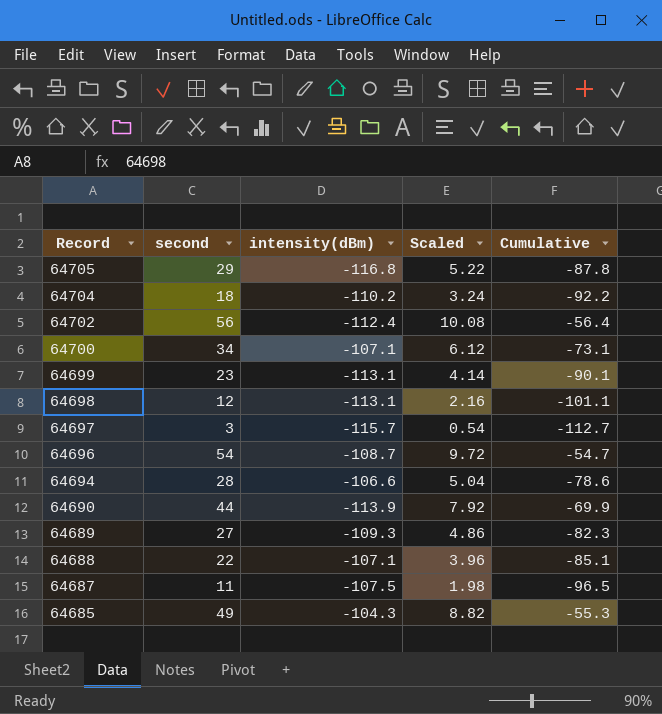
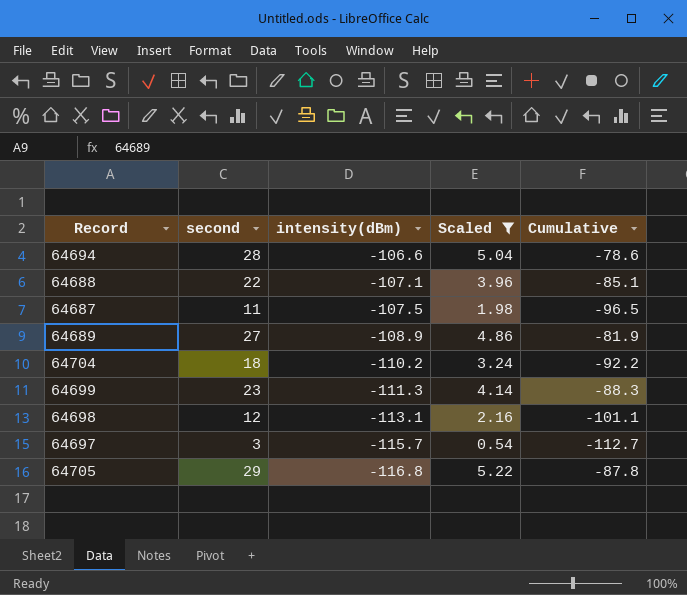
filter: none -> Scaled <= 5.22
row order: Record descending -> intensity(dBm) descending
64689 | intensity(dBm): -109.3 -> -108.9
64689 | Cumulative: -82.3 -> -81.9
64699 | intensity(dBm): -113.1 -> -111.3
64699 | Cumulative: -90.1 -> -88.3

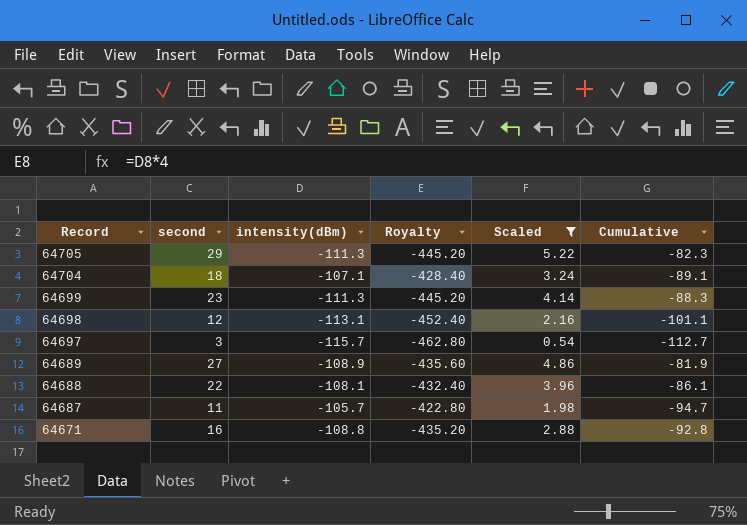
row order: intensity(dBm) descending -> Record descending
column Royalty | formula: none -> [intensity(dBm)] * 4
row 64694: 28 | -106.6 | 5.04 | -78.6 -> none
64705 | intensity(dBm): -116.8 -> -111.3
64705 | Cumulative: -87.8 -> -82.3
64704 | intensity(dBm): -110.2 -> -107.1
64704 | Cumulative: -92.2 -> -89.1
64688 | intensity(dBm): -107.1 -> -108.1
64688 | Cumulative: -85.1 -> -86.1
64687 | intensity(dBm): -107.5 -> -105.7
64687 | Cumulative: -96.5 -> -94.7
row 64671: none -> 16 | -108.8 | -435.20 | 2.88 | -92.8

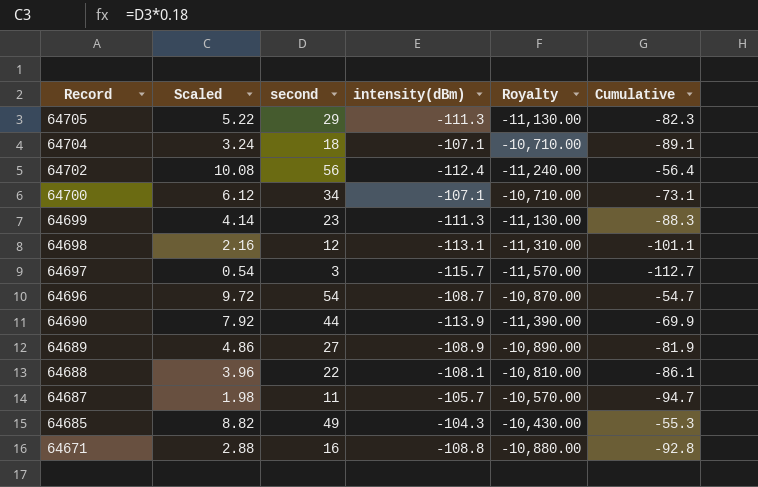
filter: Scaled <= 5.22 -> none
column Scaled | position: 5 -> 2
column Royalty | formula: [intensity(dBm)] * 4 -> [intensity(dBm)] * 100

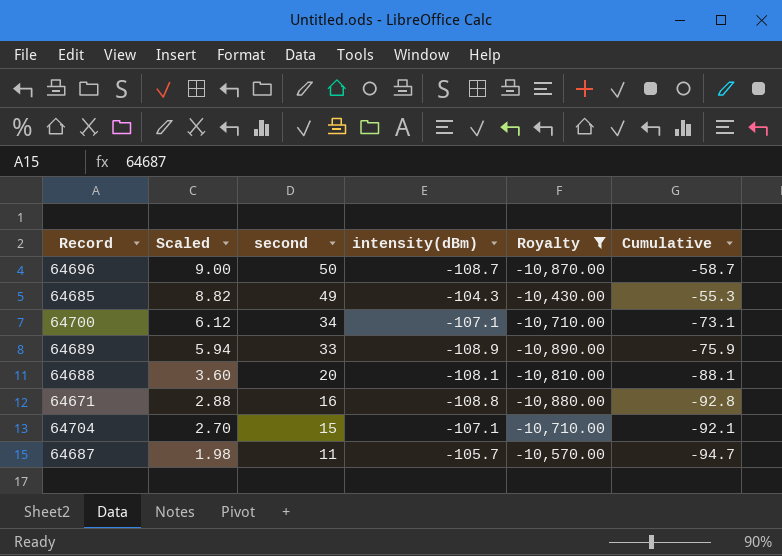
filter: none -> Royalty >= -10,890.00
row order: Record descending -> Scaled descending
64696 | Scaled: 9.72 -> 9.00
64696 | second: 54 -> 50
64696 | Cumulative: -54.7 -> -58.7
64689 | Scaled: 4.86 -> 5.94
64689 | second: 27 -> 33
64689 | Cumulative: -81.9 -> -75.9
64688 | Scaled: 3.96 -> 3.60
64688 | second: 22 -> 20
64688 | Cumulative: -86.1 -> -88.1
64704 | Scaled: 3.24 -> 2.70
64704 | second: 18 -> 15
64704 | Cumulative: -89.1 -> -92.1

